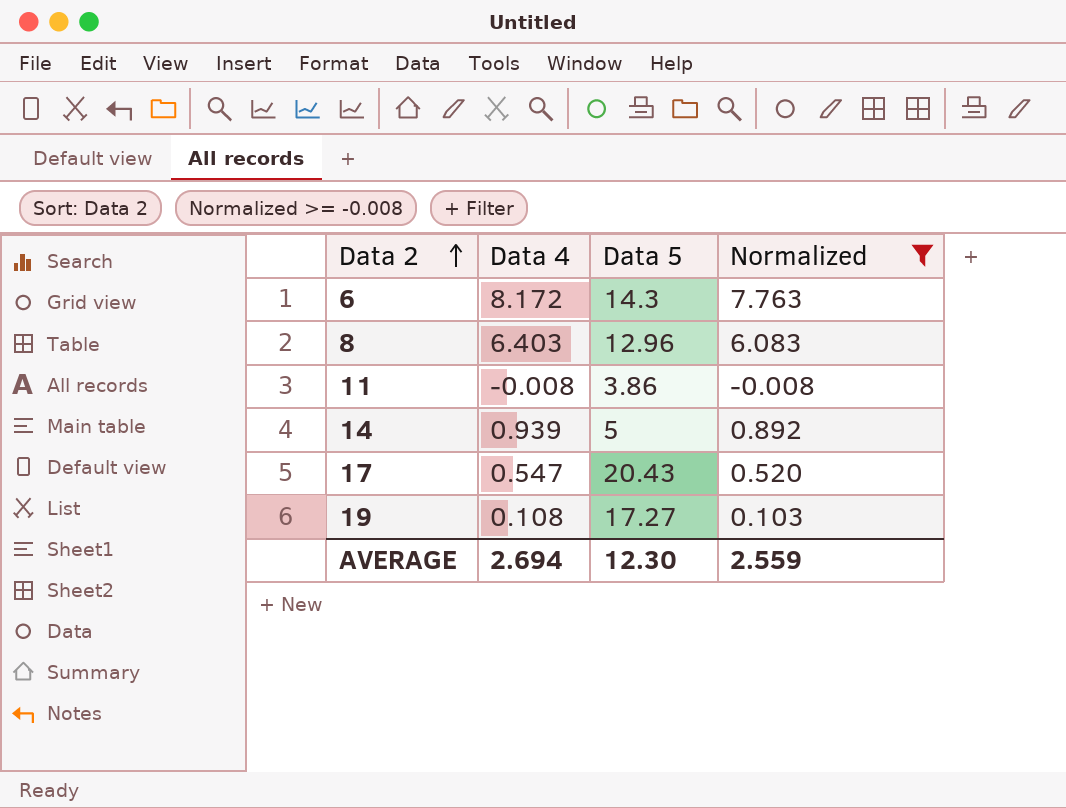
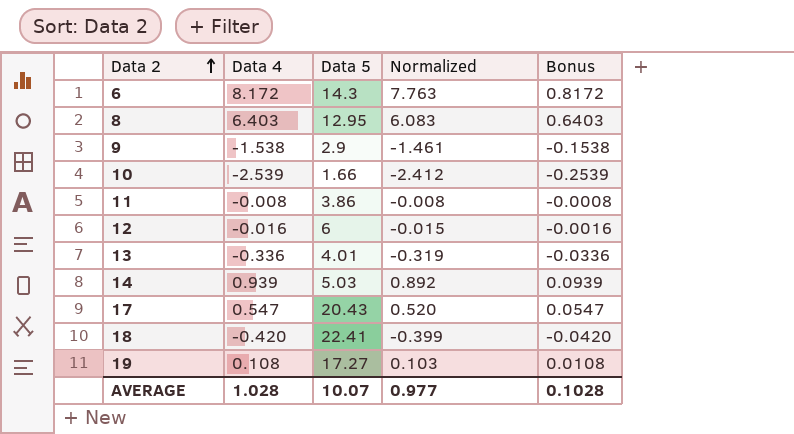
filter: Normalized >= -0.008 -> none
column Bonus | formula: none -> [Data 4] * 0.1
8 | Data 5: 12.96 -> 12.95
14 | Data 5: 5 -> 5.03
AVERAGE | Data 4: 2.694 -> 1.028
AVERAGE | Data 5: 12.30 -> 10.07
AVERAGE | Normalized: 2.559 -> 0.977

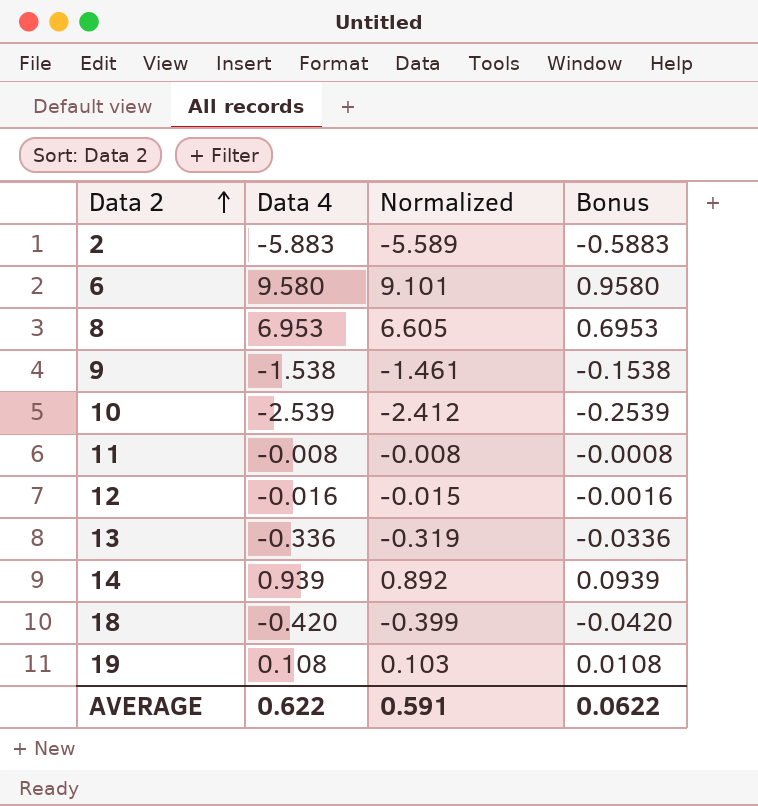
column Data 5 | position: 3 -> none
row 17: 0.547 | 20.43 | 0.520 | 0.0547 -> none
row 2: none -> -5.883 | -5.589 | -0.5883
6 | Data 4: 8.172 -> 9.580
6 | Normalized: 7.763 -> 9.101
6 | Bonus: 0.8172 -> 0.9580
8 | Data 4: 6.403 -> 6.953
8 | Normalized: 6.083 -> 6.605
8 | Bonus: 0.6403 -> 0.6953
AVERAGE | Data 4: 1.028 -> 0.622
AVERAGE | Normalized: 0.977 -> 0.591
AVERAGE | Bonus: 0.1028 -> 0.0622

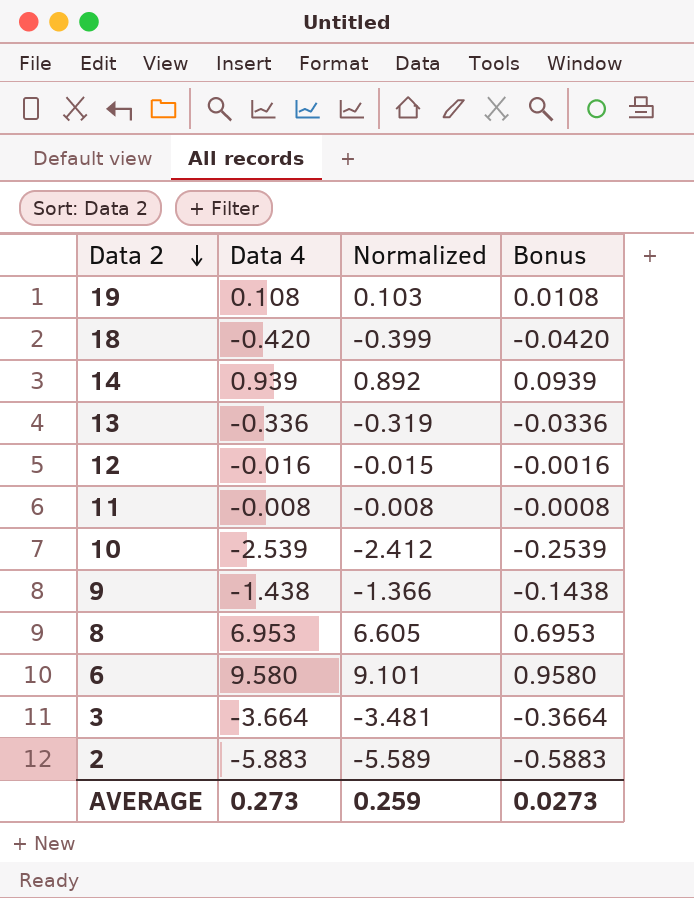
row order: Data 2 ascending -> Data 2 descending
9 | Data 4: -1.538 -> -1.438
9 | Normalized: -1.461 -> -1.366
9 | Bonus: -0.1538 -> -0.1438
row 3: none -> -3.664 | -3.481 | -0.3664
AVERAGE | Data 4: 0.622 -> 0.273
AVERAGE | Normalized: 0.591 -> 0.259
AVERAGE | Bonus: 0.0622 -> 0.0273

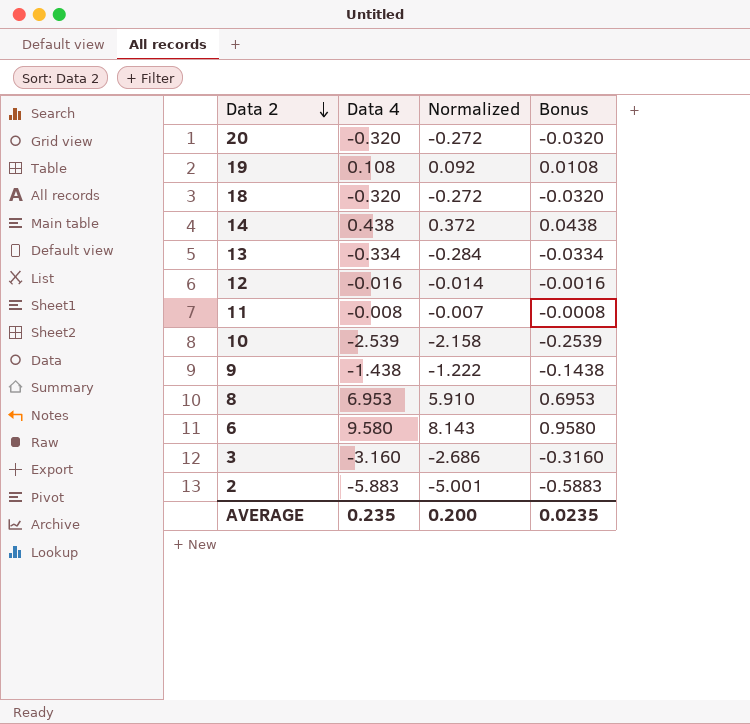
column Normalized | formula: [Data 4] * 0.95 -> [Data 4] * 0.85
row 20: none -> -0.320 | -0.272 | -0.0320
18 | Data 4: -0.420 -> -0.320
18 | Bonus: -0.0420 -> -0.0320
14 | Data 4: 0.939 -> 0.438
14 | Bonus: 0.0939 -> 0.0438
13 | Data 4: -0.336 -> -0.334
13 | Bonus: -0.0336 -> -0.0334
3 | Data 4: -3.664 -> -3.160
3 | Bonus: -0.3664 -> -0.3160
AVERAGE | Data 4: 0.273 -> 0.235
AVERAGE | Normalized: 0.259 -> 0.200
AVERAGE | Bonus: 0.0273 -> 0.0235

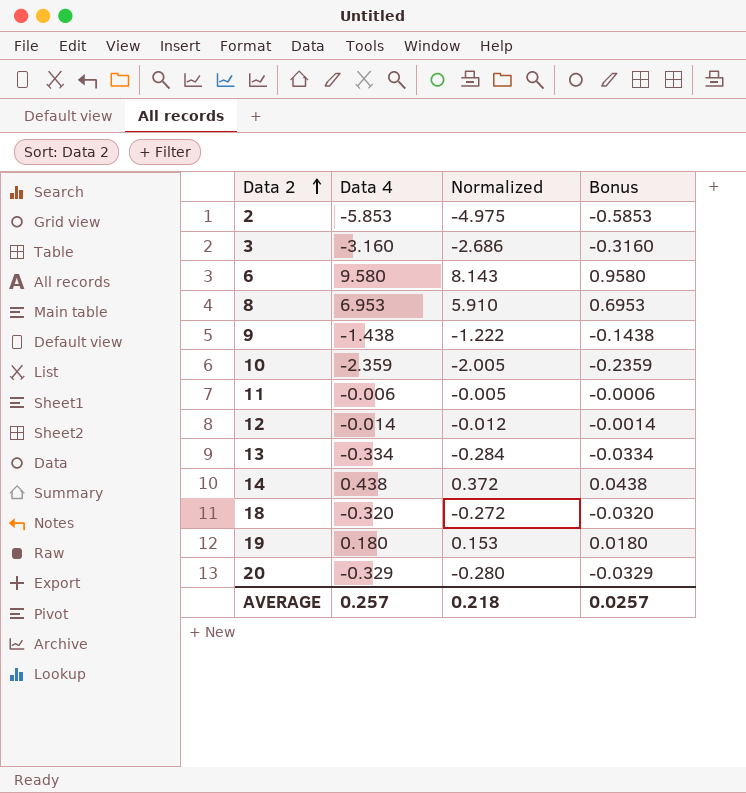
row order: Data 2 descending -> Data 2 ascending
2 | Data 4: -5.883 -> -5.853
2 | Normalized: -5.001 -> -4.975
2 | Bonus: -0.5883 -> -0.5853
10 | Data 4: -2.539 -> -2.359
10 | Normalized: -2.158 -> -2.005
10 | Bonus: -0.2539 -> -0.2359
11 | Data 4: -0.008 -> -0.006
11 | Normalized: -0.007 -> -0.005
11 | Bonus: -0.0008 -> -0.0006
12 | Data 4: -0.016 -> -0.014
12 | Normalized: -0.014 -> -0.012
12 | Bonus: -0.0016 -> -0.0014
19 | Data 4: 0.108 -> 0.180
19 | Normalized: 0.092 -> 0.153
19 | Bonus: 0.0108 -> 0.0180
20 | Data 4: -0.320 -> -0.329
20 | Normalized: -0.272 -> -0.280
20 | Bonus: -0.0320 -> -0.0329
AVERAGE | Data 4: 0.235 -> 0.257
AVERAGE | Normalized: 0.200 -> 0.218
AVERAGE | Bonus: 0.0235 -> 0.0257

